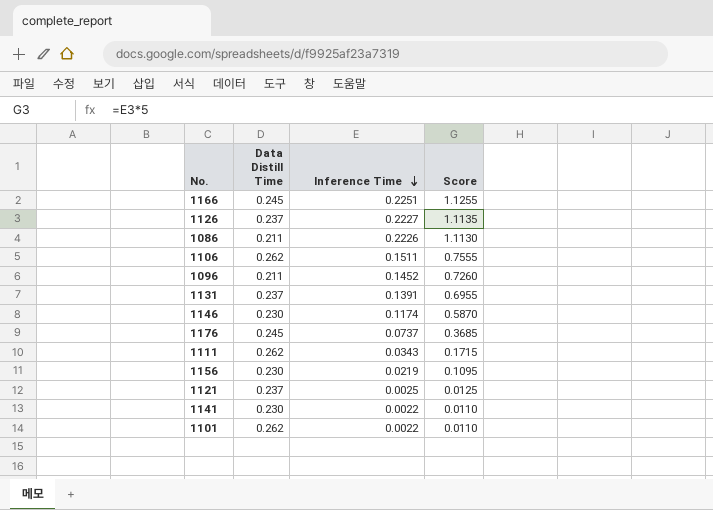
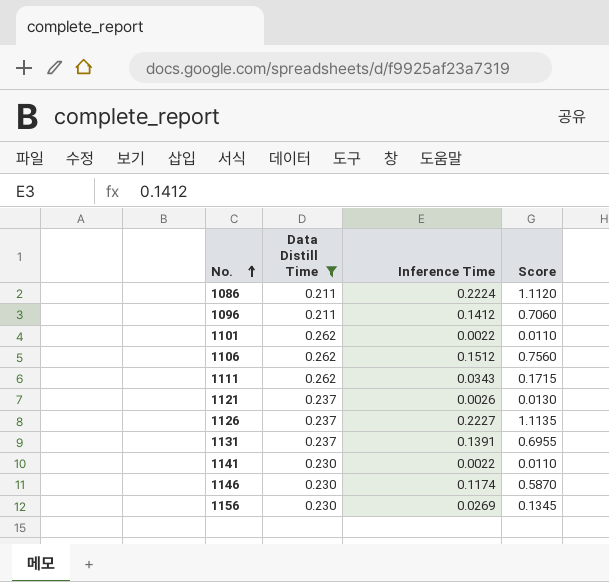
filter: none -> Data Distill Time != 0.245
row order: Inference Time descending -> No. ascending
1086 | Inference Time: 0.2226 -> 0.2224
1086 | Score: 1.1130 -> 1.1120
1096 | Inference Time: 0.1452 -> 0.1412
1096 | Score: 0.7260 -> 0.7060
1106 | Inference Time: 0.1511 -> 0.1512
1106 | Score: 0.7555 -> 0.7560
1121 | Inference Time: 0.0025 -> 0.0026
1121 | Score: 0.0125 -> 0.0130
1156 | Inference Time: 0.0219 -> 0.0269
1156 | Score: 0.1095 -> 0.1345

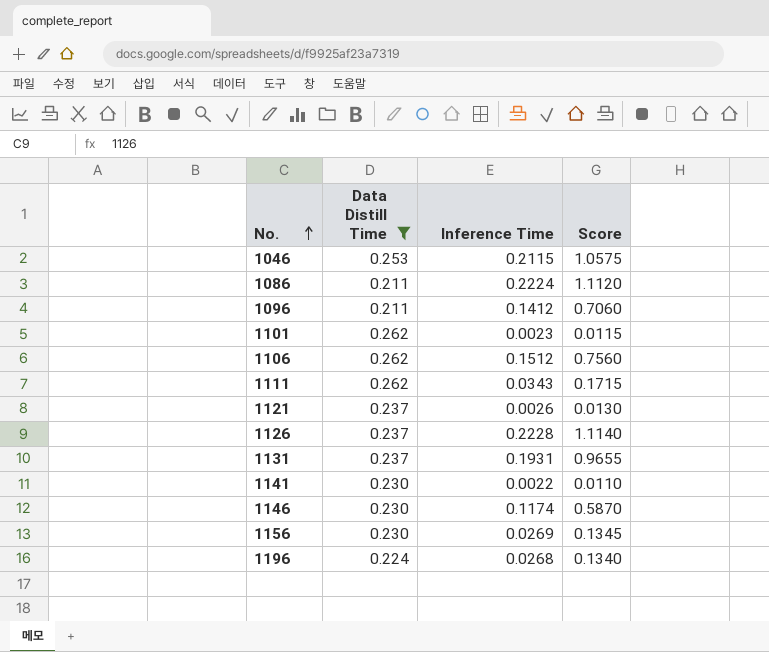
row 1046: none -> 0.253 | 0.2115 | 1.0575
1101 | Inference Time: 0.0022 -> 0.0023
1101 | Score: 0.0110 -> 0.0115
1126 | Inference Time: 0.2227 -> 0.2228
1126 | Score: 1.1135 -> 1.1140
1131 | Inference Time: 0.1391 -> 0.1931
1131 | Score: 0.6955 -> 0.9655
row 1196: none -> 0.224 | 0.0268 | 0.1340

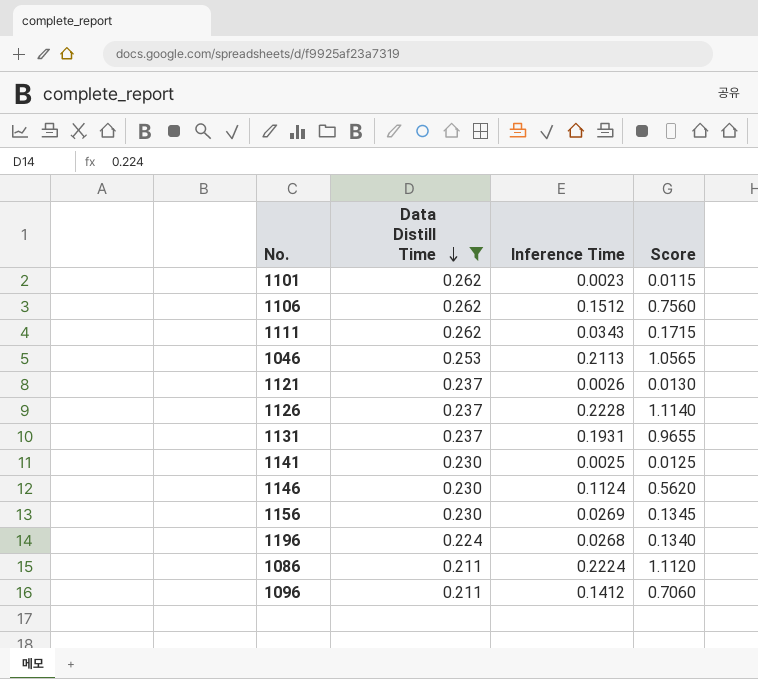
row order: No. ascending -> Data Distill Time descending
1046 | Inference Time: 0.2115 -> 0.2113
1046 | Score: 1.0575 -> 1.0565
1141 | Inference Time: 0.0022 -> 0.0025
1141 | Score: 0.0110 -> 0.0125
1146 | Inference Time: 0.1174 -> 0.1124
1146 | Score: 0.5870 -> 0.5620

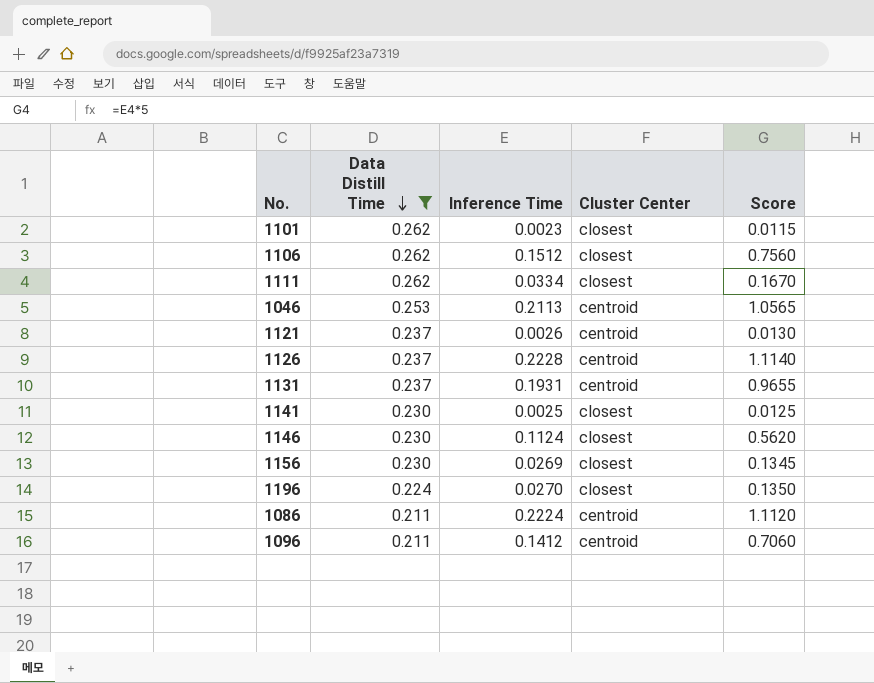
column Cluster Center | position: none -> 4
1111 | Inference Time: 0.0343 -> 0.0334
1111 | Score: 0.1715 -> 0.1670
1196 | Inference Time: 0.0268 -> 0.0270
1196 | Score: 0.1340 -> 0.1350

